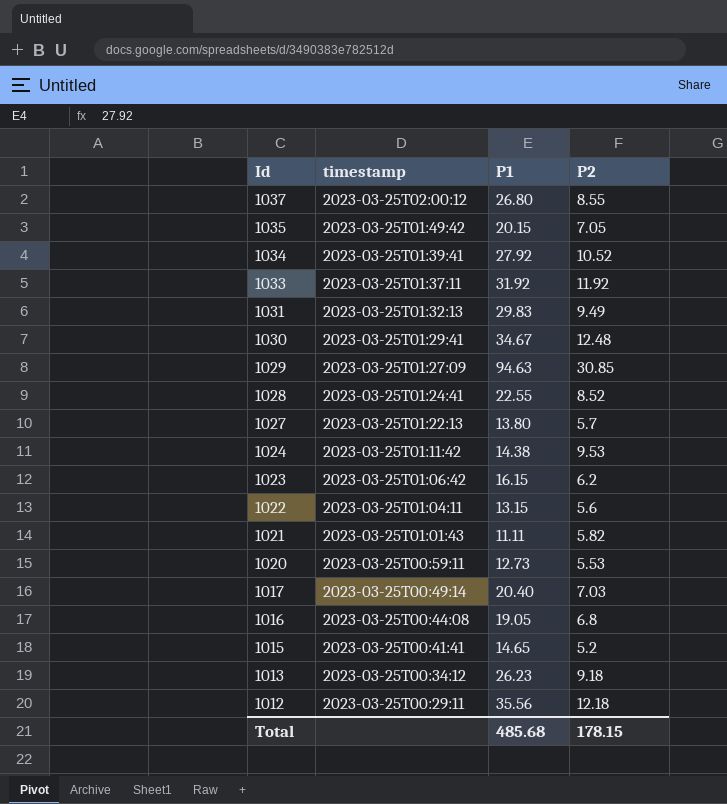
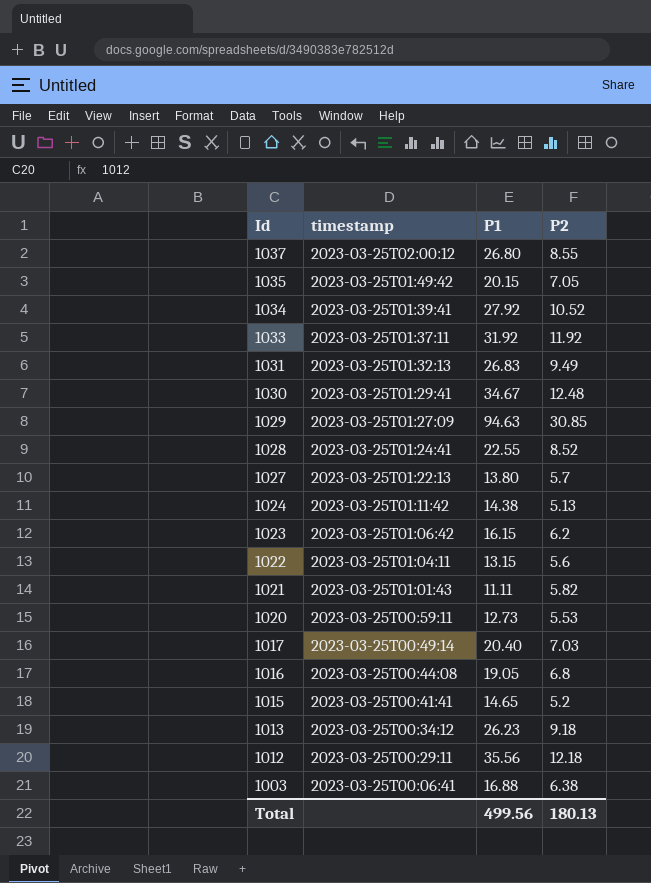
1031 | P1: 29.83 -> 26.83
1024 | P2: 9.53 -> 5.13
row 1003: none -> 2023-03-25T00:06:41 | 16.88 | 6.38
Total | P1: 485.68 -> 499.56
Total | P2: 178.15 -> 180.13

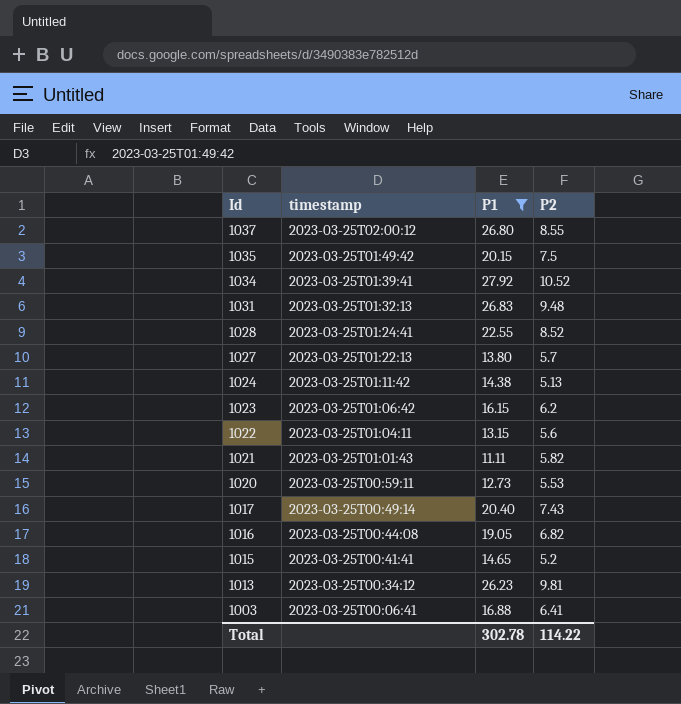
filter: none -> P1 <= 27.92
1035 | P2: 7.05 -> 7.5
1031 | P2: 9.49 -> 9.48
1017 | P2: 7.03 -> 7.43
1016 | P2: 6.8 -> 6.82
1013 | P2: 9.18 -> 9.81
1003 | P2: 6.38 -> 6.41
Total | P1: 499.56 -> 302.78
Total | P2: 180.13 -> 114.22

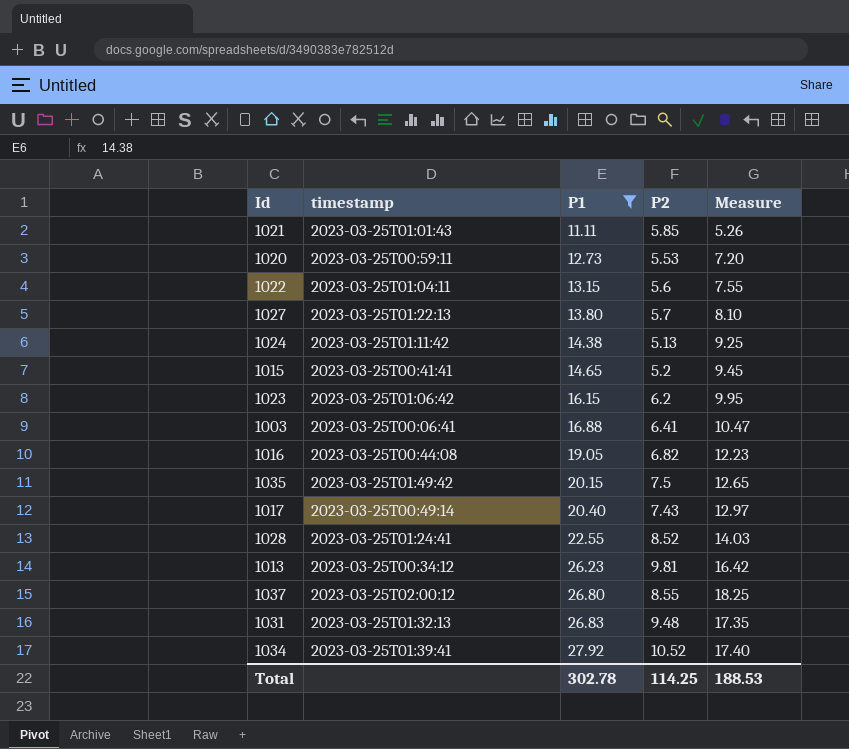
row order: Id descending -> P1 ascending
column Measure | formula: none -> [P1] - [P2]
1021 | P2: 5.82 -> 5.85
Total | P2: 114.22 -> 114.25

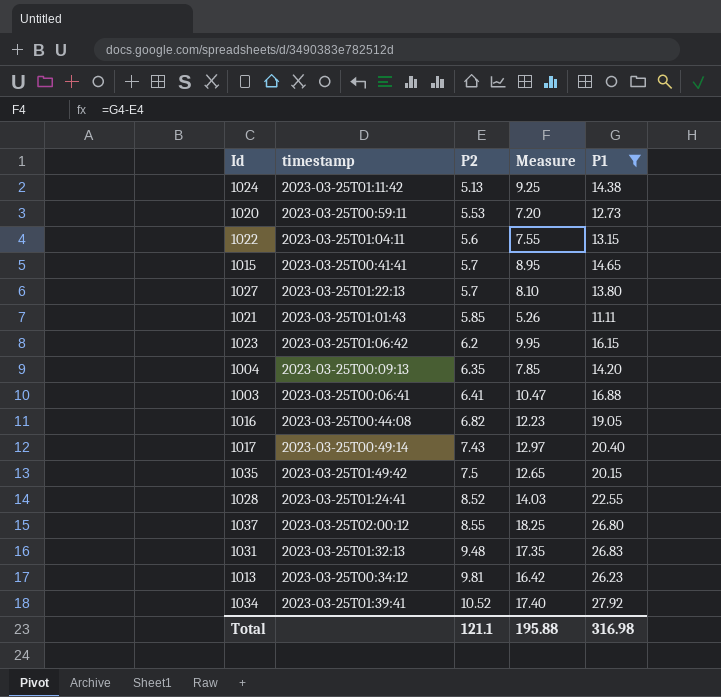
row order: P1 ascending -> P2 ascending
column P1 | position: 3 -> 5
1015 | P2: 5.2 -> 5.7
1015 | Measure: 9.45 -> 8.95
row 1004: none -> 2023-03-25T00:09:13 | 6.35 | 7.85 | 14.20
Total | P2: 114.25 -> 121.1
Total | Measure: 188.53 -> 195.88
Total | P1: 302.78 -> 316.98

